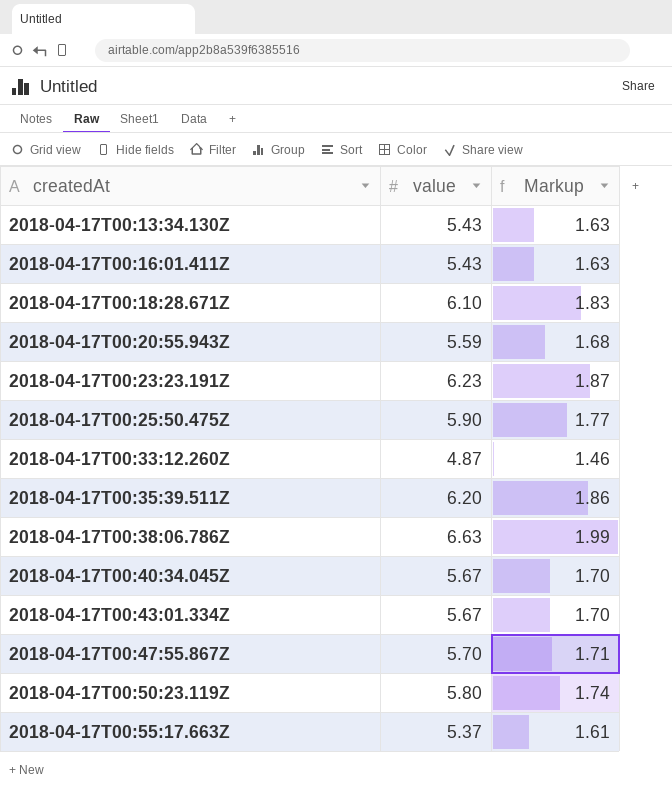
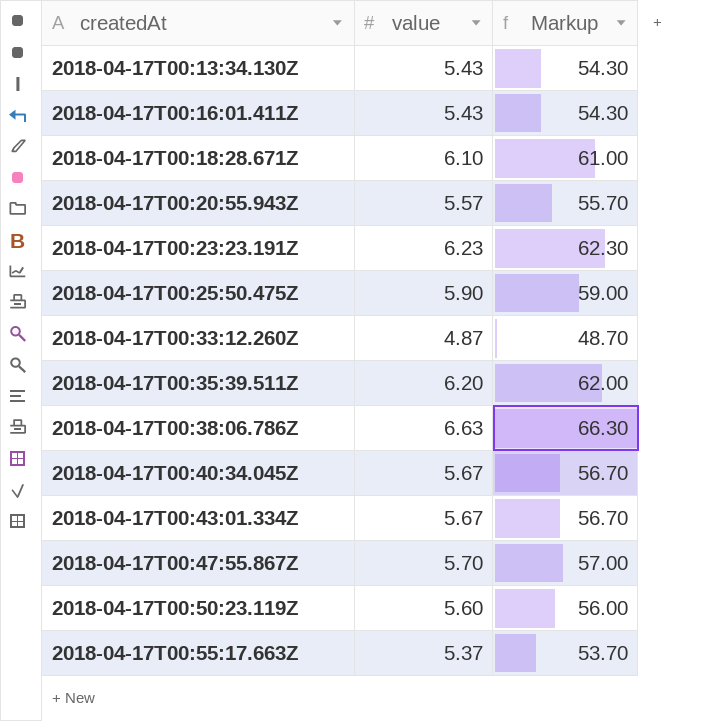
column Markup | formula: [value] * 0.3 -> [value] * 10
2018-04-17T00:20:55.943Z | value: 5.59 -> 5.57
2018-04-17T00:50:23.119Z | value: 5.80 -> 5.60

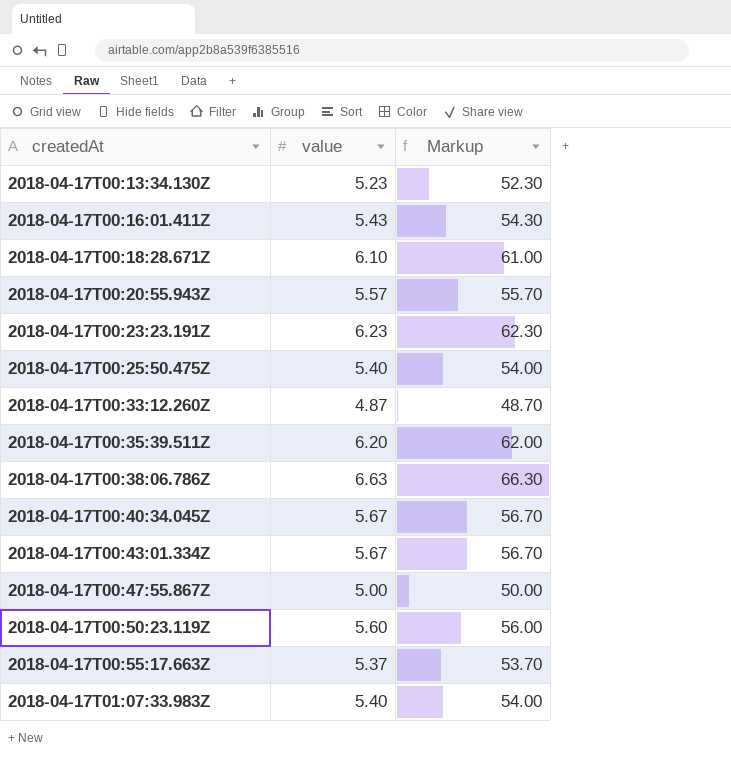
2018-04-17T00:13:34.130Z | value: 5.43 -> 5.23
2018-04-17T00:13:34.130Z | Markup: 54.30 -> 52.30
2018-04-17T00:25:50.475Z | value: 5.90 -> 5.40
2018-04-17T00:25:50.475Z | Markup: 59.00 -> 54.00
2018-04-17T00:47:55.867Z | value: 5.70 -> 5.00
2018-04-17T00:47:55.867Z | Markup: 57.00 -> 50.00
row 2018-04-17T01:07:33.983Z: none -> 5.40 | 54.00

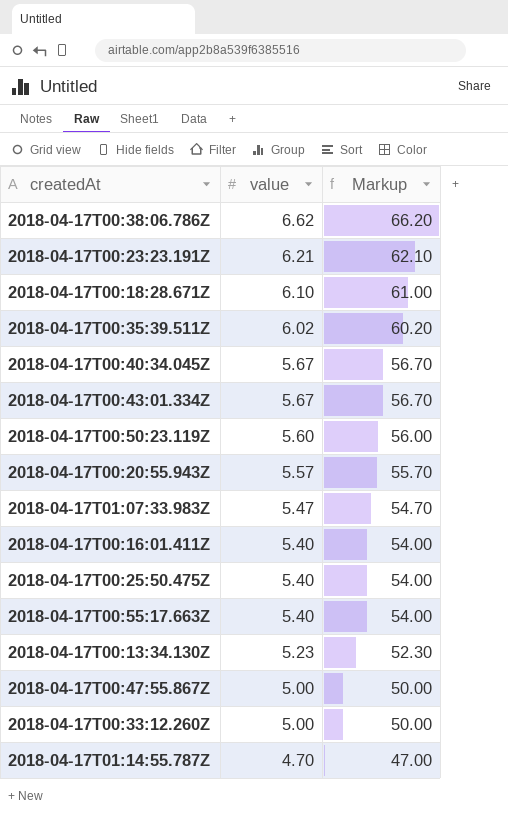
row order: createdAt ascending -> value descending
2018-04-17T00:38:06.786Z | value: 6.63 -> 6.62
2018-04-17T00:38:06.786Z | Markup: 66.30 -> 66.20
2018-04-17T00:23:23.191Z | value: 6.23 -> 6.21
2018-04-17T00:23:23.191Z | Markup: 62.30 -> 62.10
2018-04-17T00:35:39.511Z | value: 6.20 -> 6.02
2018-04-17T00:35:39.511Z | Markup: 62.00 -> 60.20
2018-04-17T01:07:33.983Z | value: 5.40 -> 5.47
2018-04-17T01:07:33.983Z | Markup: 54.00 -> 54.70
2018-04-17T00:16:01.411Z | value: 5.43 -> 5.40
2018-04-17T00:16:01.411Z | Markup: 54.30 -> 54.00
2018-04-17T00:55:17.663Z | value: 5.37 -> 5.40
2018-04-17T00:55:17.663Z | Markup: 53.70 -> 54.00
2018-04-17T00:33:12.260Z | value: 4.87 -> 5.00
2018-04-17T00:33:12.260Z | Markup: 48.70 -> 50.00
row 2018-04-17T01:14:55.787Z: none -> 4.70 | 47.00

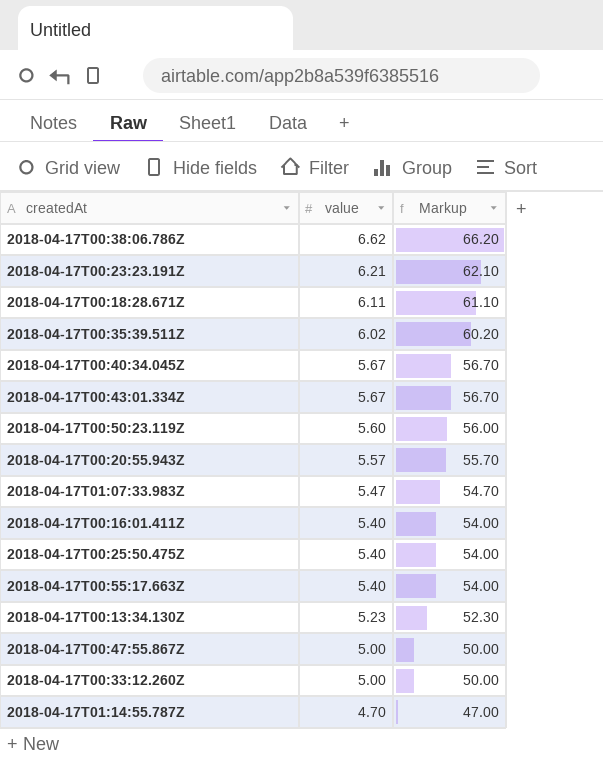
2018-04-17T00:18:28.671Z | value: 6.10 -> 6.11
2018-04-17T00:18:28.671Z | Markup: 61.00 -> 61.10

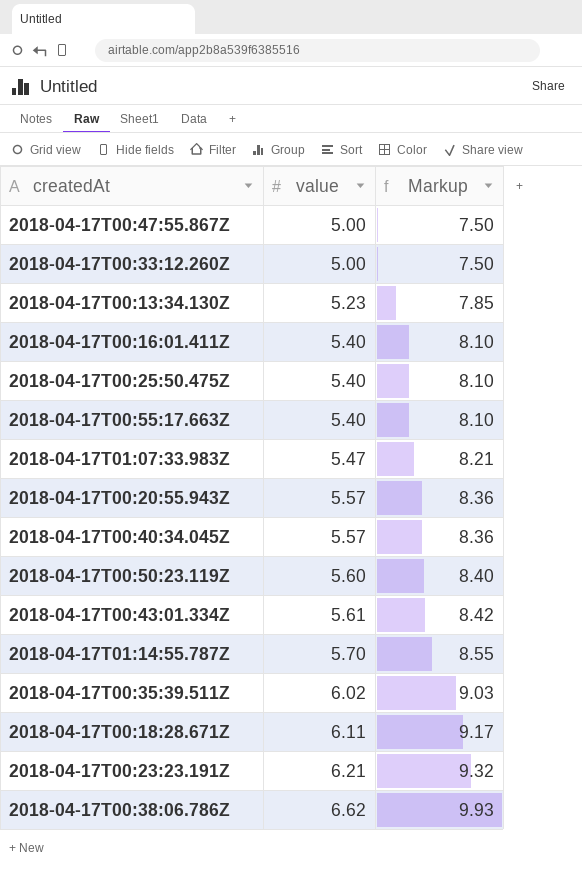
row order: value descending -> value ascending
column Markup | formula: [value] * 10 -> [value] * 1.5
2018-04-17T00:40:34.045Z | value: 5.67 -> 5.57
2018-04-17T00:43:01.334Z | value: 5.67 -> 5.61
2018-04-17T01:14:55.787Z | value: 4.70 -> 5.70

